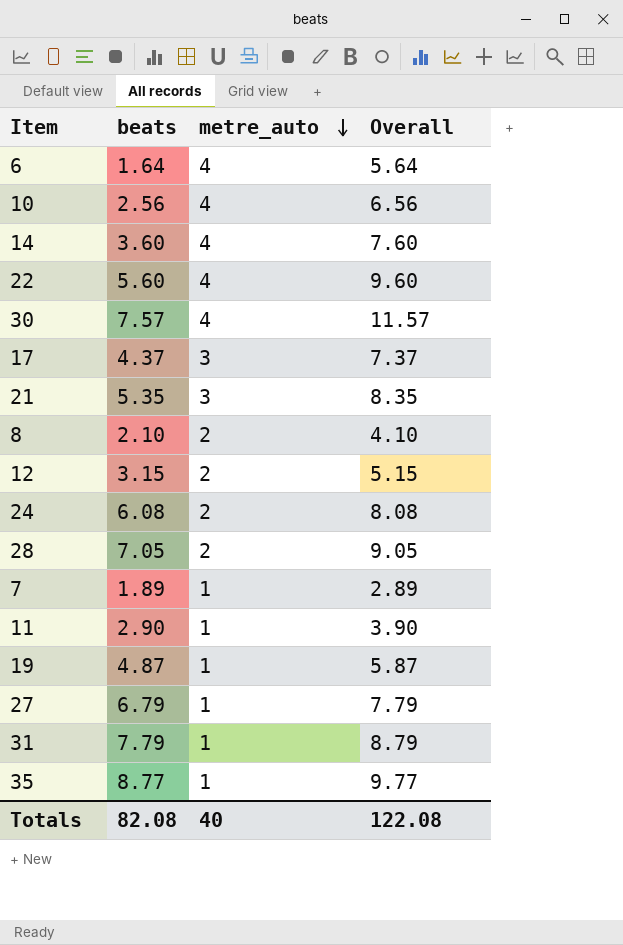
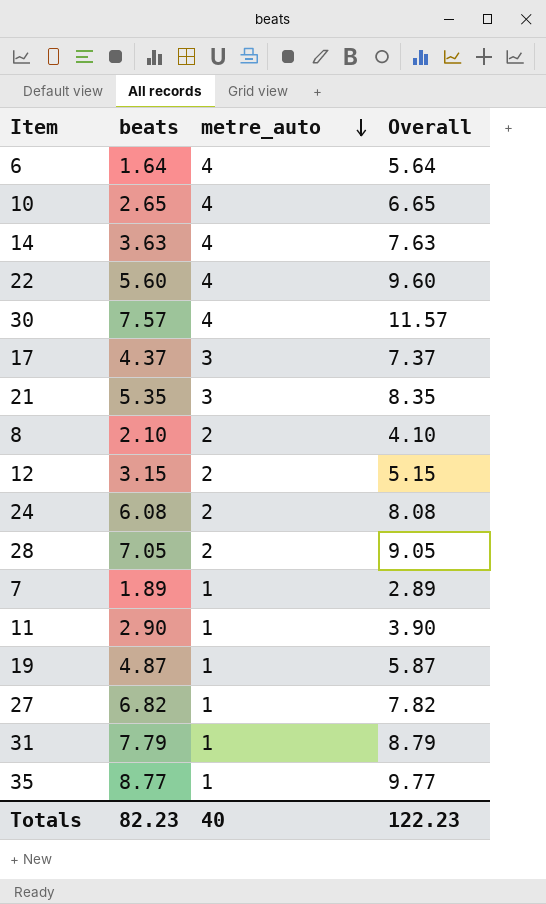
10 | beats: 2.56 -> 2.65
10 | Overall: 6.56 -> 6.65
14 | beats: 3.60 -> 3.63
14 | Overall: 7.60 -> 7.63
27 | beats: 6.79 -> 6.82
27 | Overall: 7.79 -> 7.82
Totals | beats: 82.08 -> 82.23
Totals | Overall: 122.08 -> 122.23

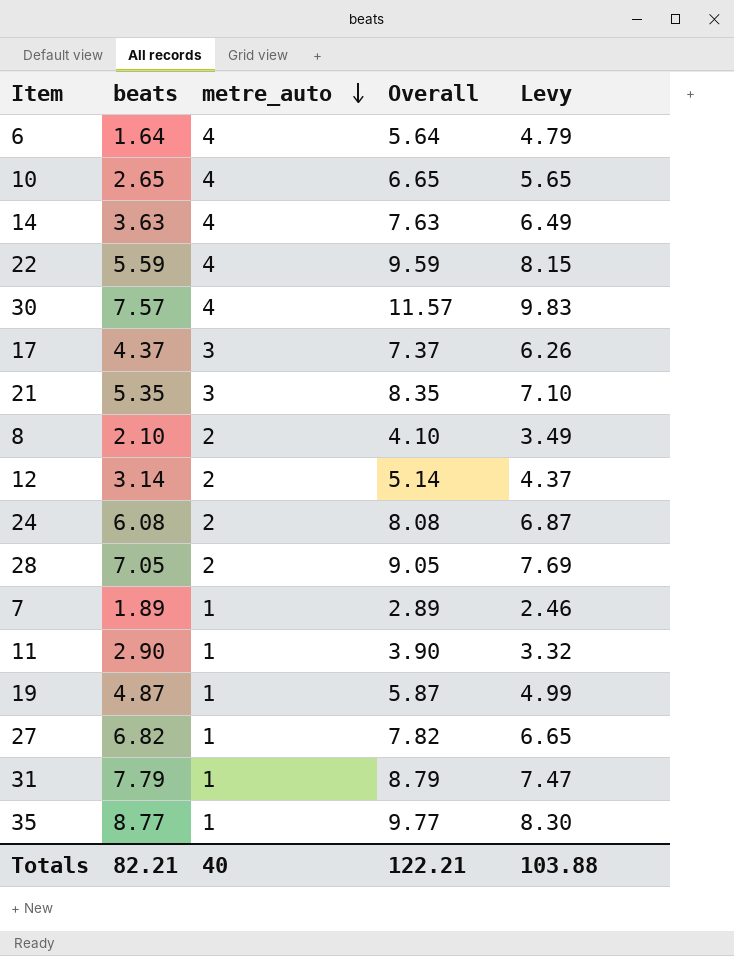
column Levy | formula: none -> [Overall] * 0.85
22 | beats: 5.60 -> 5.59
22 | Overall: 9.60 -> 9.59
12 | beats: 3.15 -> 3.14
12 | Overall: 5.15 -> 5.14
Totals | beats: 82.23 -> 82.21
Totals | Overall: 122.23 -> 122.21

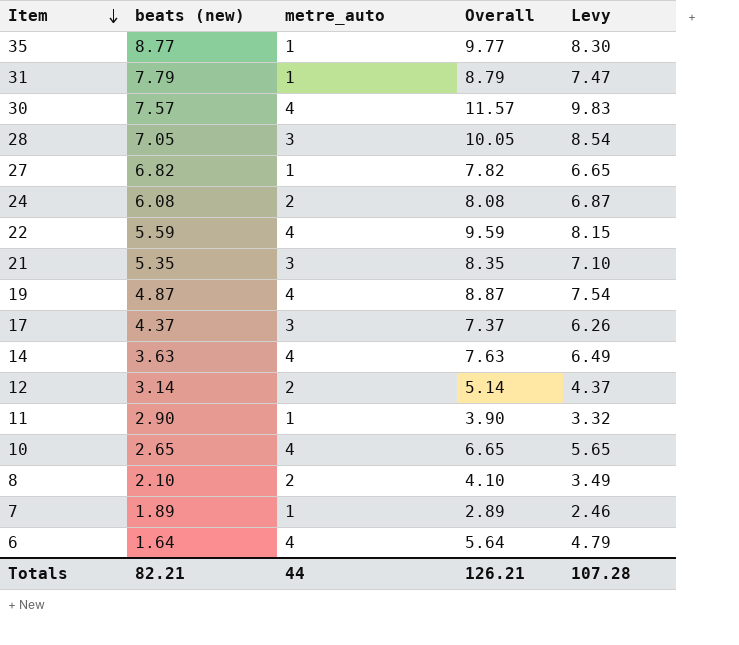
row order: metre_auto descending -> Item descending
column name: beats -> beats (new)
28 | metre_auto: 2 -> 3
28 | Overall: 9.05 -> 10.05
28 | Levy: 7.69 -> 8.54
19 | metre_auto: 1 -> 4
19 | Overall: 5.87 -> 8.87
19 | Levy: 4.99 -> 7.54
Totals | metre_auto: 40 -> 44
Totals | Overall: 122.21 -> 126.21
Totals | Levy: 103.88 -> 107.28

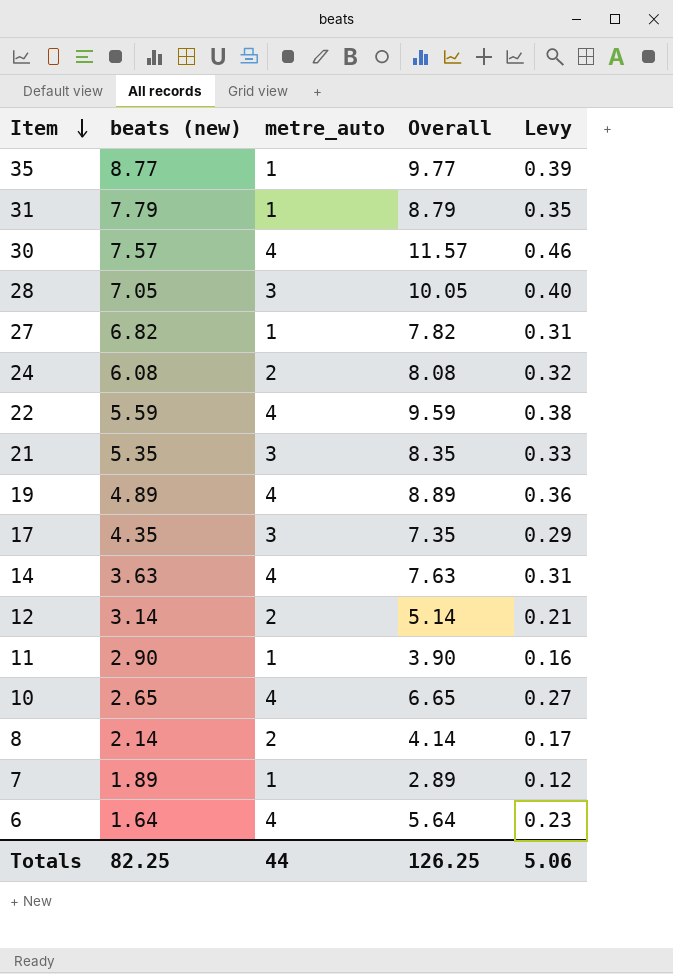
column Levy | formula: [Overall] * 0.85 -> [Overall] * 0.04
19 | beats (new): 4.87 -> 4.89
19 | Overall: 8.87 -> 8.89
17 | beats (new): 4.37 -> 4.35
17 | Overall: 7.37 -> 7.35
8 | beats (new): 2.10 -> 2.14
8 | Overall: 4.10 -> 4.14
Totals | beats (new): 82.21 -> 82.25
Totals | Overall: 126.21 -> 126.25
Totals | Levy: 107.28 -> 5.06

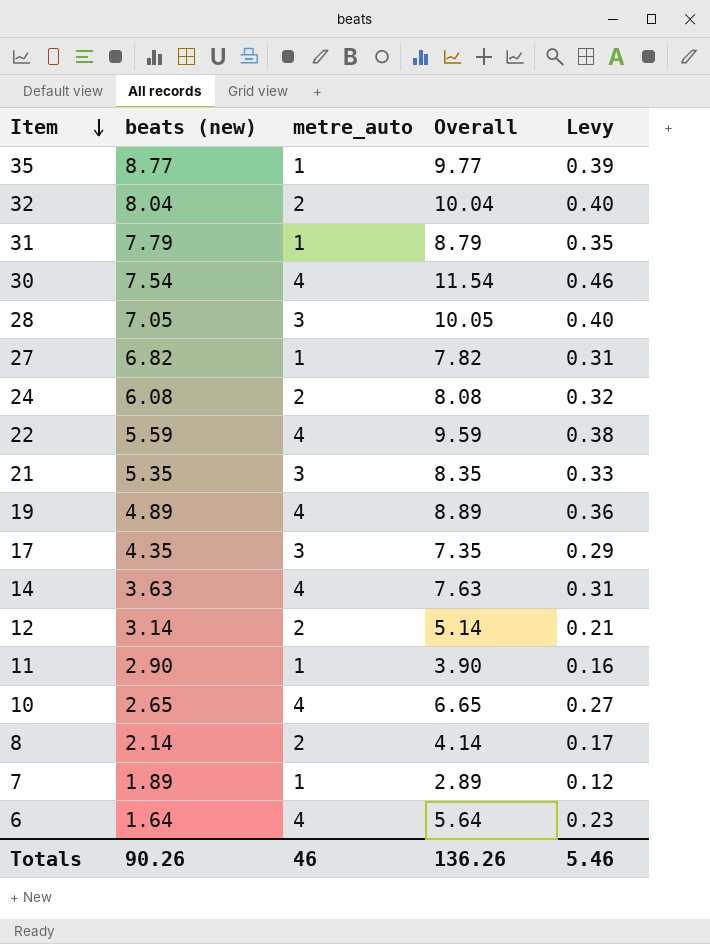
row 32: none -> 8.04 | 2 | 10.04 | 0.40
30 | beats (new): 7.57 -> 7.54
30 | Overall: 11.57 -> 11.54
Totals | beats (new): 82.25 -> 90.26
Totals | metre_auto: 44 -> 46
Totals | Overall: 126.25 -> 136.26
Totals | Levy: 5.06 -> 5.46

